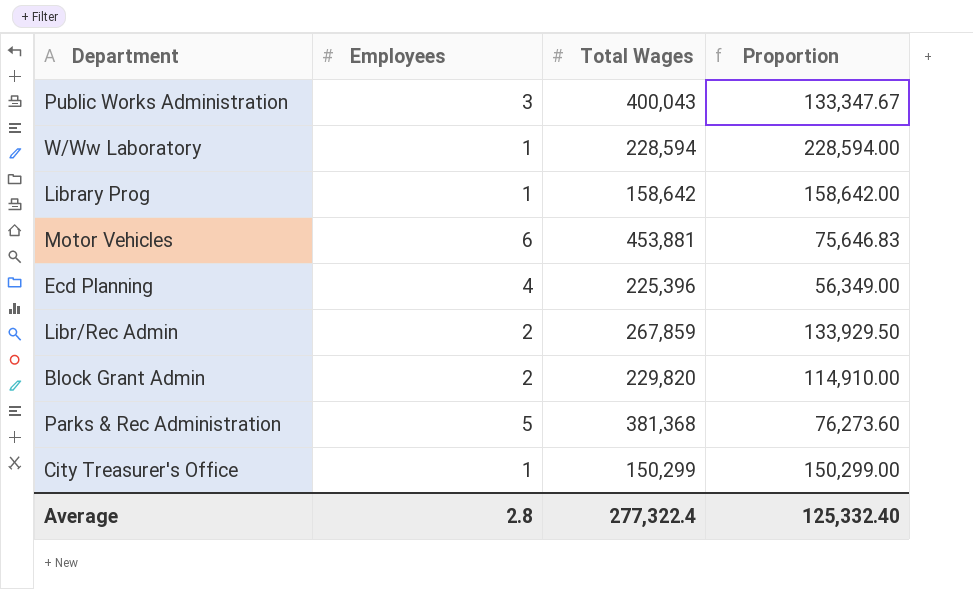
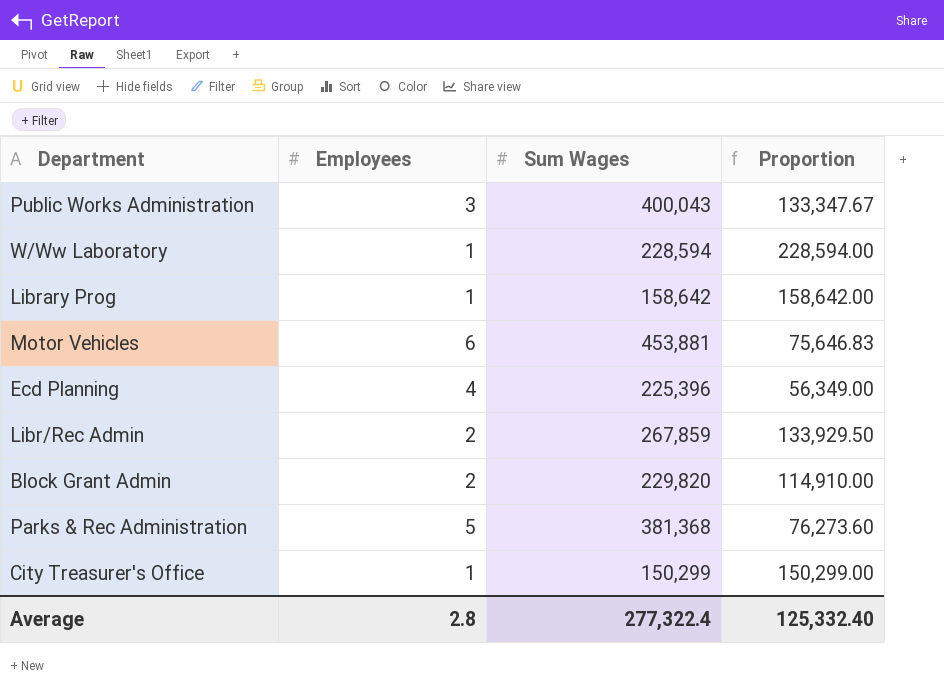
column name: Total Wages -> Sum Wages

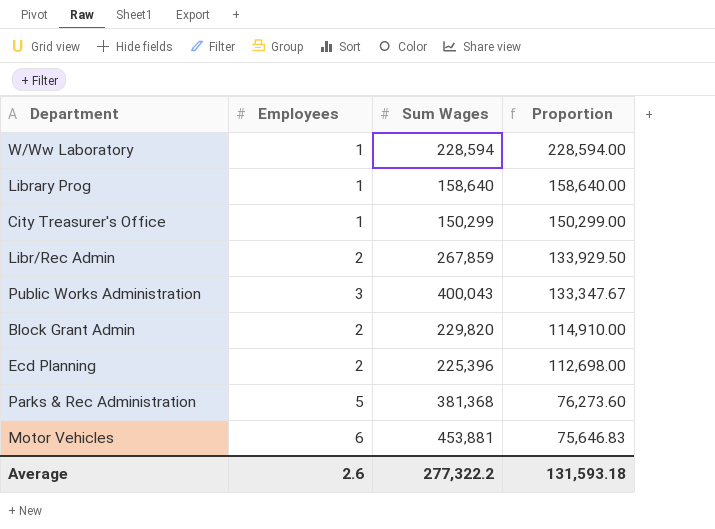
row order: none -> Proportion descending
Library Prog | Sum Wages: 158,642 -> 158,640
Library Prog | Proportion: 158,642.00 -> 158,640.00
Ecd Planning | Employees: 4 -> 2
Ecd Planning | Proportion: 56,349.00 -> 112,698.00
Average | Employees: 2.8 -> 2.6
Average | Sum Wages: 277,322.4 -> 277,322.2
Average | Proportion: 125,332.40 -> 131,593.18

